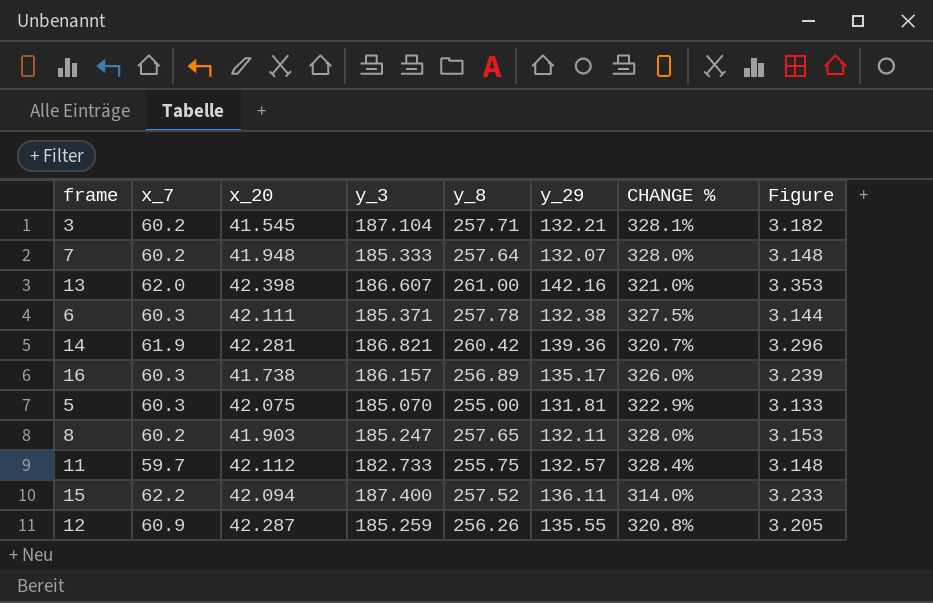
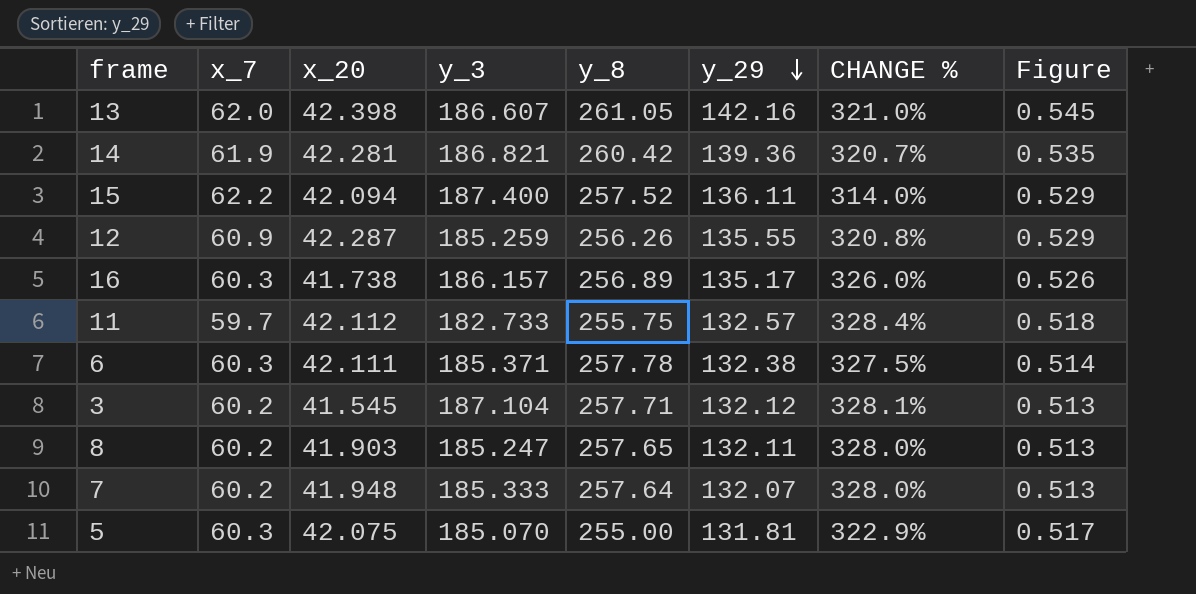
row order: none -> y_29 descending
column Figure | formula: [y_29] / [x_20] -> [y_29] / [y_8]
13 | y_8: 261.00 -> 261.05
3 | y_29: 132.21 -> 132.12

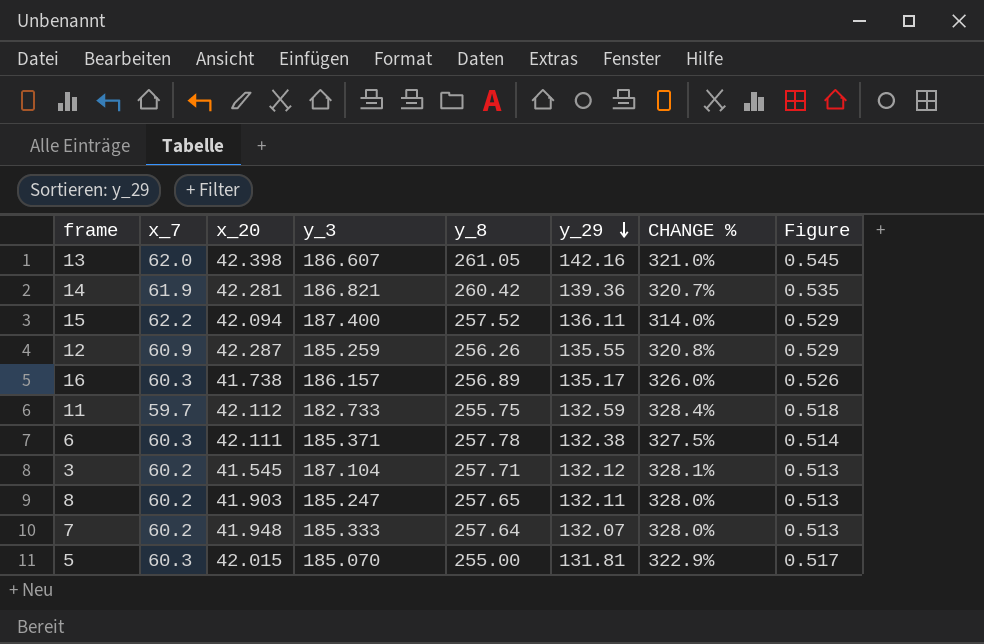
11 | y_29: 132.57 -> 132.59
5 | x_20: 42.075 -> 42.015

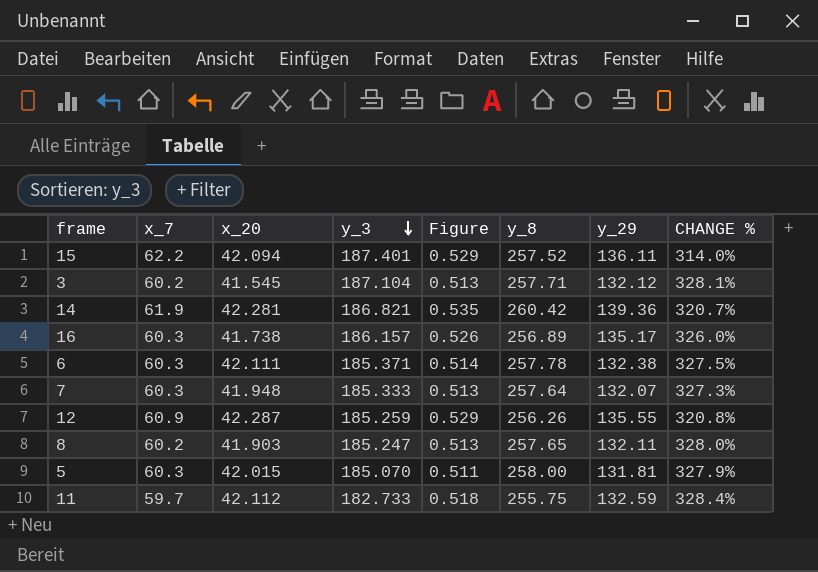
row order: y_29 descending -> y_3 descending
column Figure | position: 8 -> 5
row 13: 62.0 | 42.398 | 186.607 | 261.05 | 142.16 | 321.0% | 0.545 -> none
15 | y_3: 187.400 -> 187.401
7 | x_7: 60.2 -> 60.3
7 | CHANGE %: 328.0% -> 327.3%
5 | Figure: 0.517 -> 0.511
5 | y_8: 255.00 -> 258.00
5 | CHANGE %: 322.9% -> 327.9%

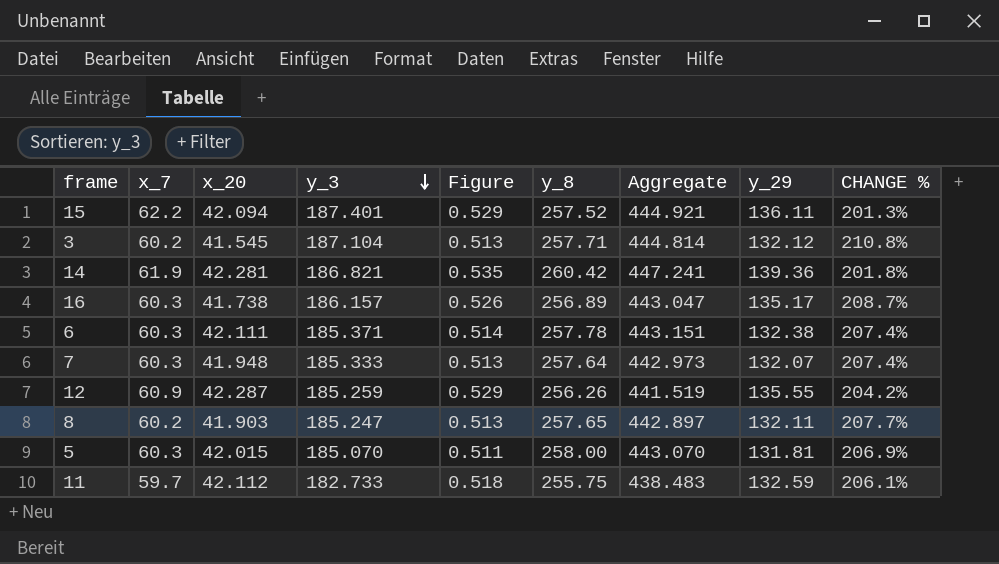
column Aggregate | formula: none -> [y_3] + [y_8]
column CHANGE % | formula: ([y_8] - [x_7]) / [x_7] -> ([y_3] - [x_7]) / [x_7]

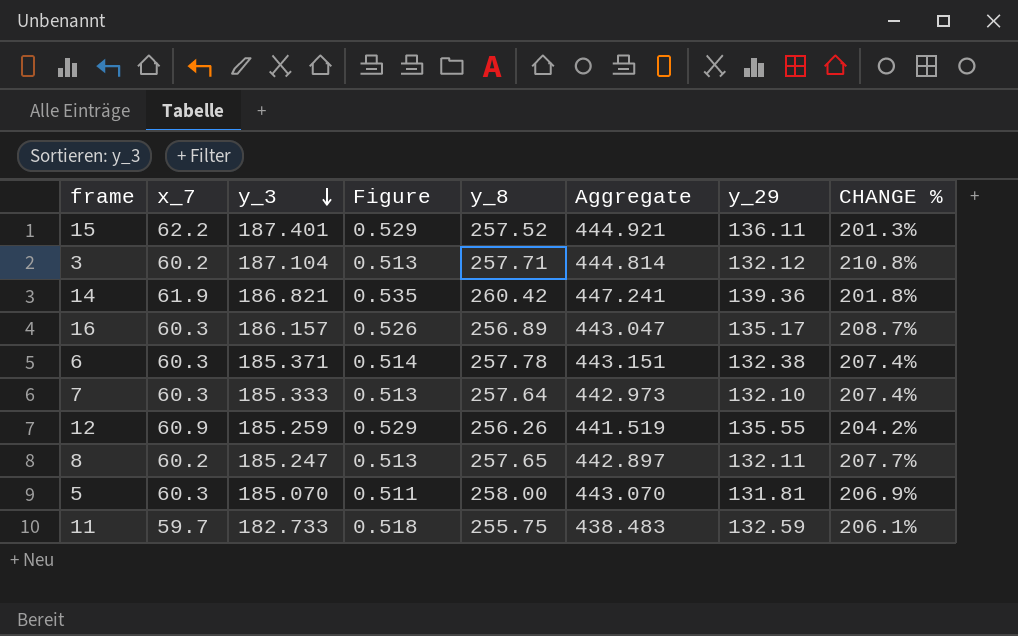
column x_20 | position: 3 -> none
7 | y_29: 132.07 -> 132.10

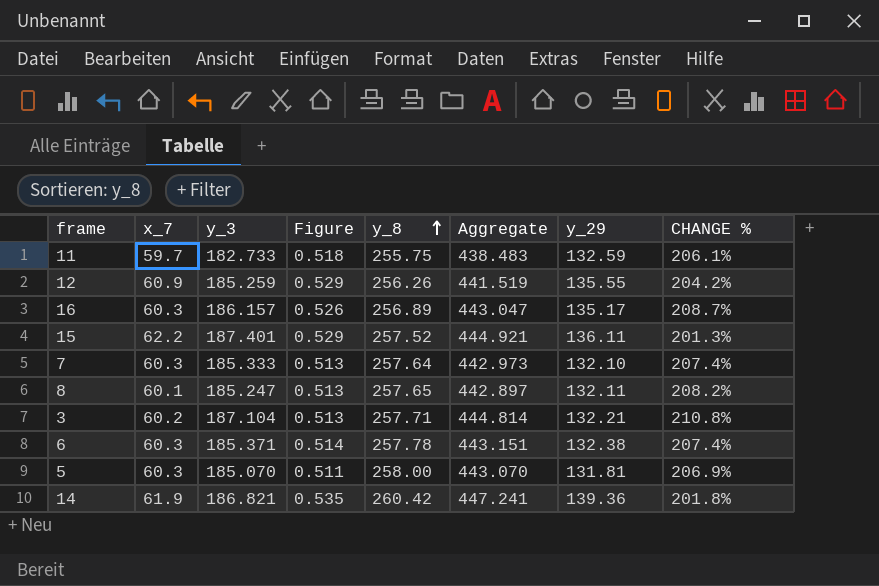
row order: y_3 descending -> y_8 ascending
8 | x_7: 60.2 -> 60.1
8 | CHANGE %: 207.7% -> 208.2%
3 | y_29: 132.12 -> 132.21

